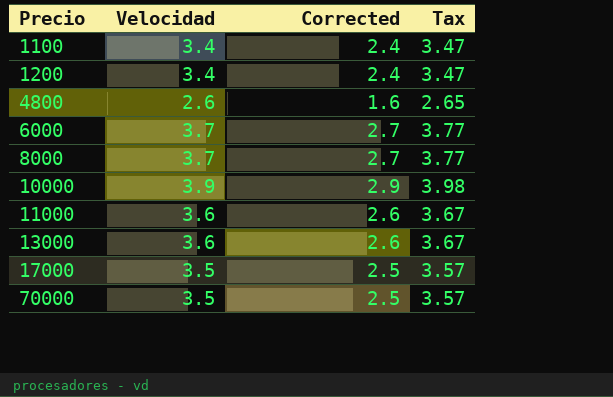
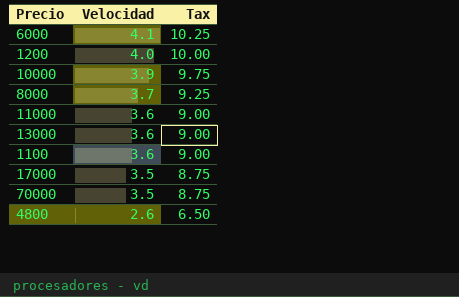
row order: Precio ascending -> Velocidad descending
column Corrected | formula: [Velocidad] - 1 -> none
column Tax | formula: [Velocidad] * 1.02 -> [Velocidad] * 2.5
6000 | Velocidad: 3.7 -> 4.1
1200 | Velocidad: 3.4 -> 4.0
1100 | Velocidad: 3.4 -> 3.6

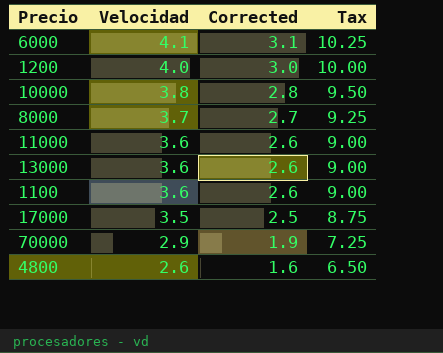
column Corrected | formula: none -> [Velocidad] - 1
10000 | Velocidad: 3.9 -> 3.8
10000 | Tax: 9.75 -> 9.50
70000 | Velocidad: 3.5 -> 2.9
70000 | Tax: 8.75 -> 7.25

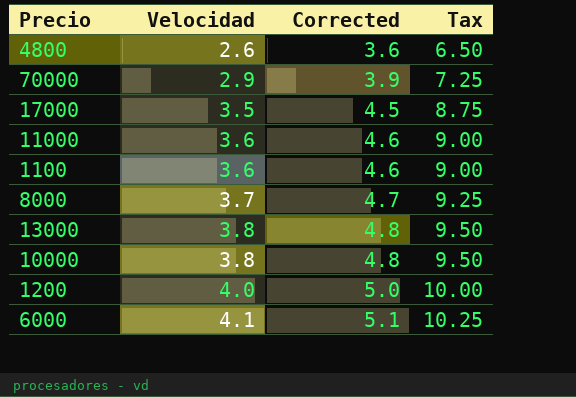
row order: Velocidad descending -> Velocidad ascending
column Corrected | formula: [Velocidad] - 1 -> [Velocidad] + 1
13000 | Velocidad: 3.6 -> 3.8
13000 | Tax: 9.00 -> 9.50

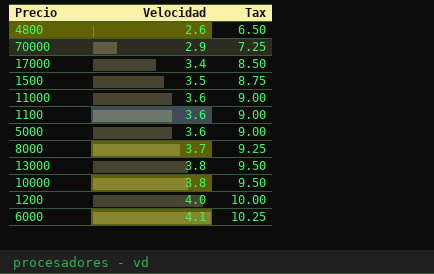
column Corrected | formula: [Velocidad] + 1 -> none
17000 | Velocidad: 3.5 -> 3.4
17000 | Tax: 8.75 -> 8.50
row 1500: none -> 3.5 | 8.75
row 5000: none -> 3.6 | 9.00

